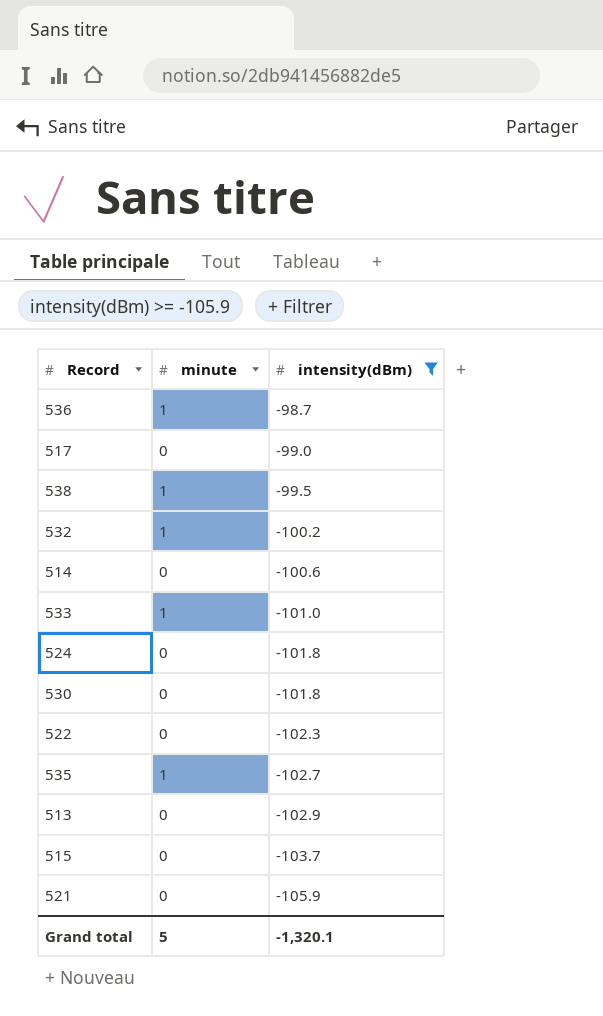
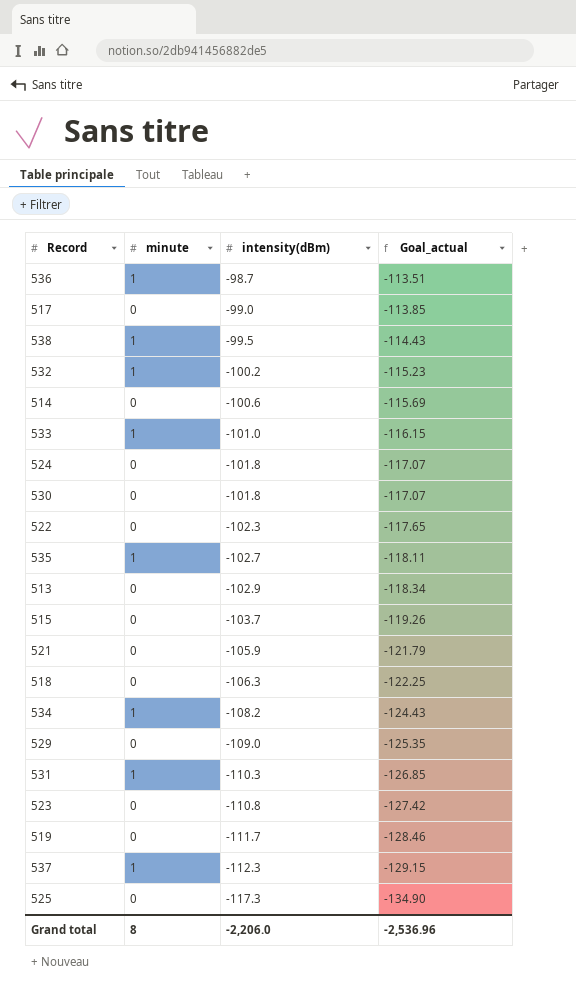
filter: intensity(dBm) >= -105.9 -> none
column Goal_actual | formula: none -> [intensity(dBm)] * 1.15
Grand total | minute: 5 -> 8
Grand total | intensity(dBm): -1,320.1 -> -2,206.0

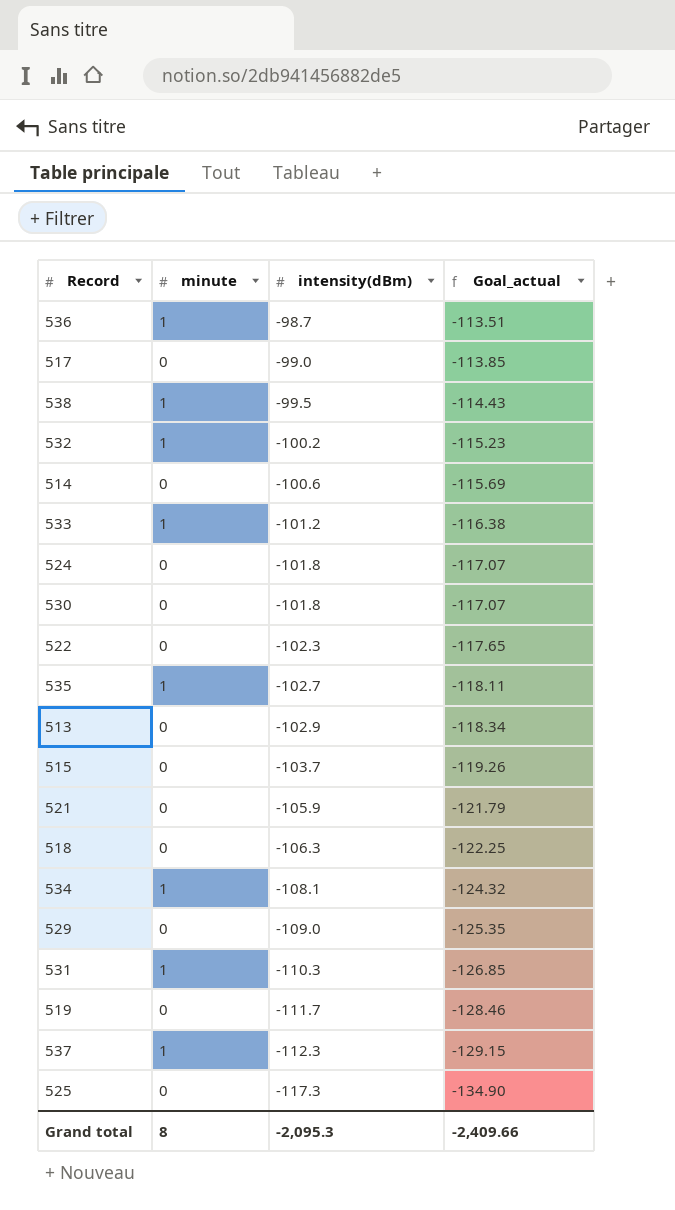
row 523: 0 | -110.8 | -127.42 -> none
533 | intensity(dBm): -101.0 -> -101.2
533 | Goal_actual: -116.15 -> -116.38
534 | intensity(dBm): -108.2 -> -108.1
534 | Goal_actual: -124.43 -> -124.32
Grand total | intensity(dBm): -2,206.0 -> -2,095.3
Grand total | Goal_actual: -2,536.96 -> -2,409.66

